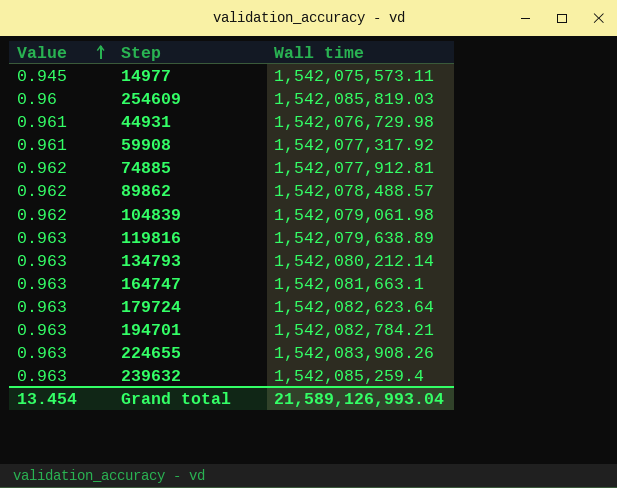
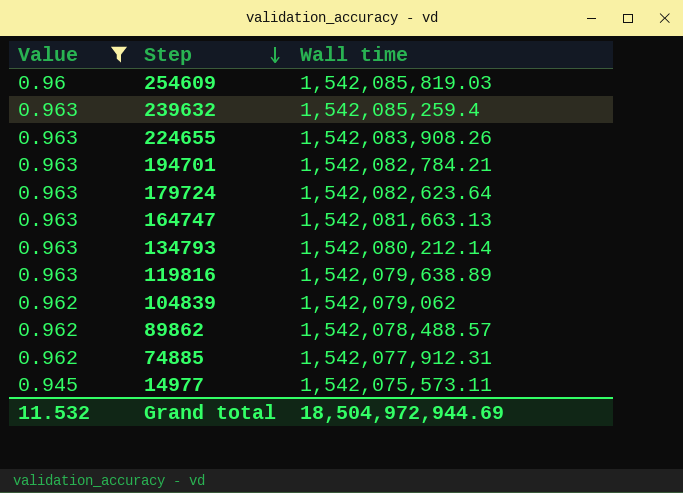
filter: none -> Value != 0.961
row order: Value ascending -> Step descending
164747 | Wall time: 1,542,081,663.1 -> 1,542,081,663.13
104839 | Wall time: 1,542,079,061.98 -> 1,542,079,062
74885 | Wall time: 1,542,077,912.81 -> 1,542,077,912.31
Grand total | Value: 13.454 -> 11.532
Grand total | Wall time: 21,589,126,993.04 -> 18,504,972,944.69

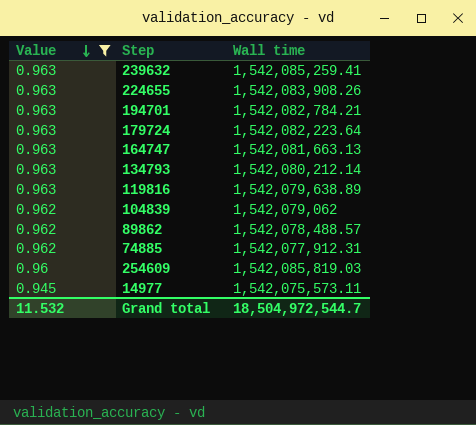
row order: Step descending -> Value descending
239632 | Wall time: 1,542,085,259.4 -> 1,542,085,259.41
179724 | Wall time: 1,542,082,623.64 -> 1,542,082,223.64
Grand total | Wall time: 18,504,972,944.69 -> 18,504,972,544.7

